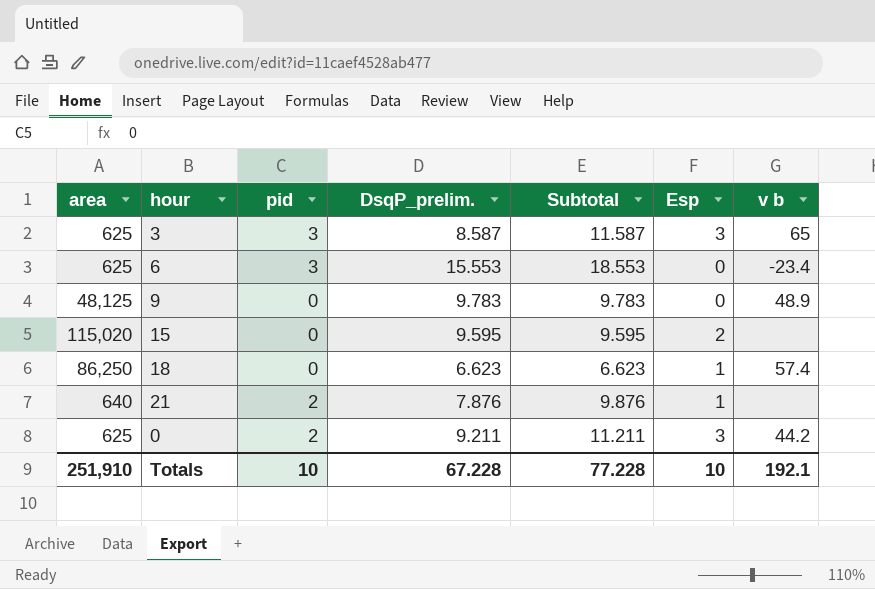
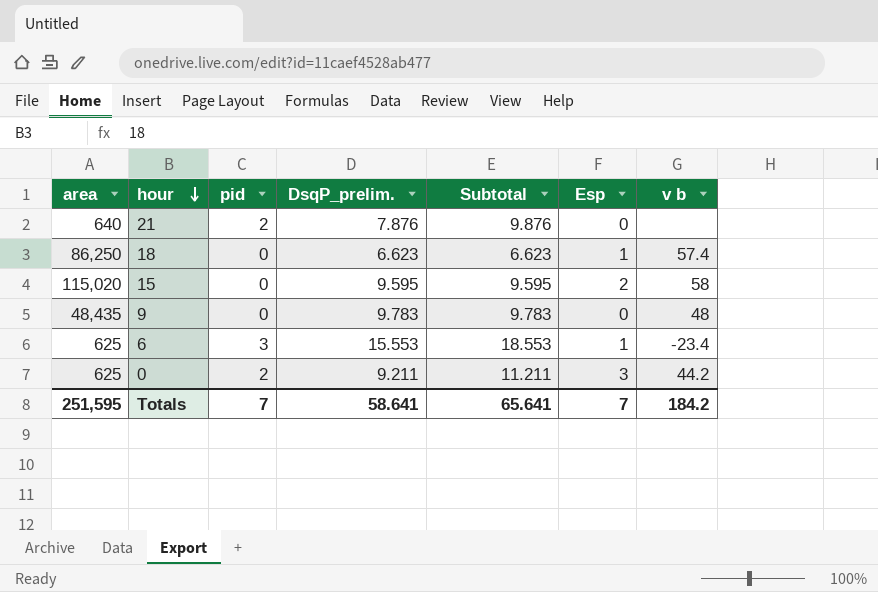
row order: none -> hour descending
row 3: 625 | 3 | 8.587 | 11.587 | 3 | 65 -> none
21 | Esp: 1 -> 0
15 | v b: none -> 58
9 | area: 48,125 -> 48,435
9 | v b: 48.9 -> 48
6 | Esp: 0 -> 1
Totals | area: 251,910 -> 251,595
Totals | pid: 10 -> 7
Totals | DsqP_prelim.: 67.228 -> 58.641
Totals | Subtotal: 77.228 -> 65.641
Totals | Esp: 10 -> 7
Totals | v b: 192.1 -> 184.2

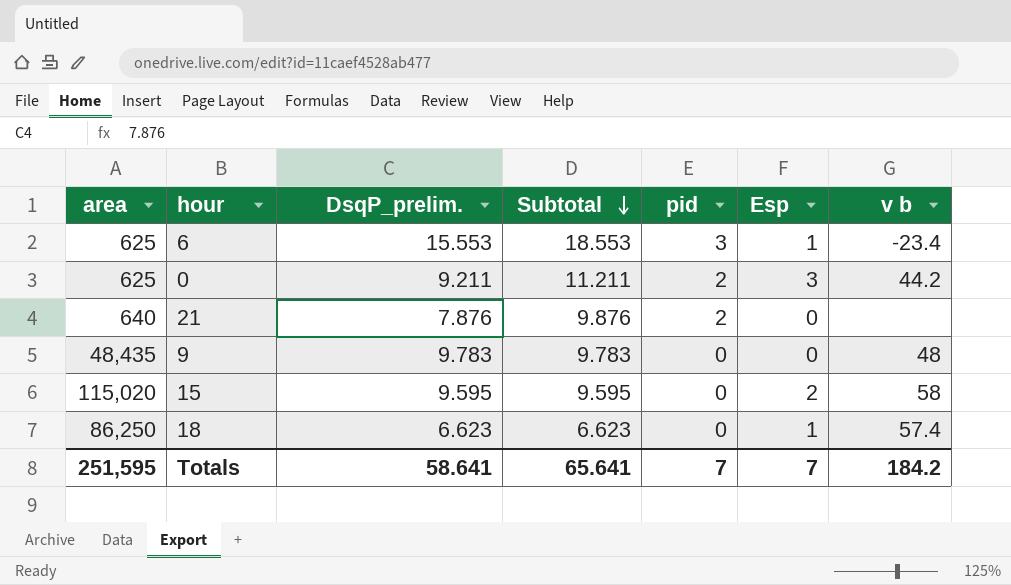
row order: hour descending -> Subtotal descending
column pid | position: 3 -> 5

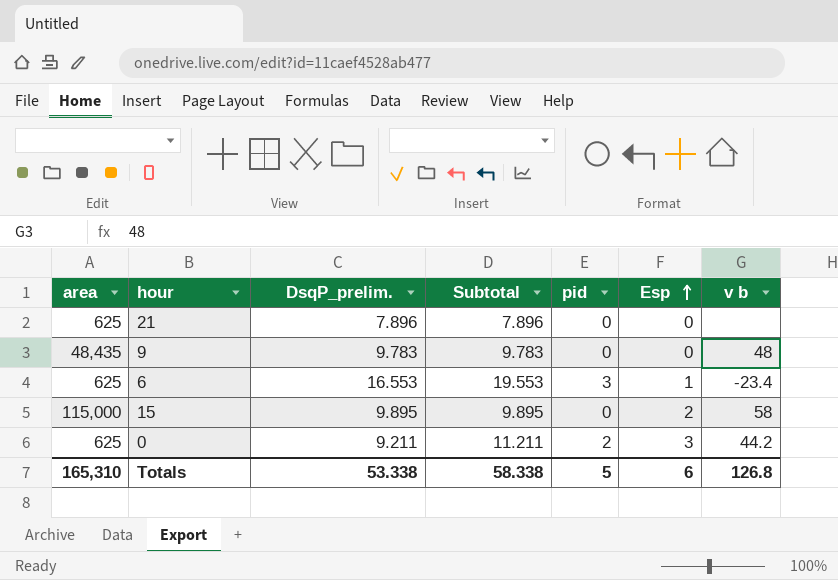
row order: Subtotal descending -> Esp ascending
row 18: 86,250 | 6.623 | 6.623 | 0 | 1 | 57.4 -> none
21 | area: 640 -> 625
21 | DsqP_prelim.: 7.876 -> 7.896
21 | Subtotal: 9.876 -> 7.896
21 | pid: 2 -> 0
6 | DsqP_prelim.: 15.553 -> 16.553
6 | Subtotal: 18.553 -> 19.553
15 | area: 115,020 -> 115,000
15 | DsqP_prelim.: 9.595 -> 9.895
15 | Subtotal: 9.595 -> 9.895
Totals | area: 251,595 -> 165,310
Totals | DsqP_prelim.: 58.641 -> 53.338
Totals | Subtotal: 65.641 -> 58.338
Totals | pid: 7 -> 5
Totals | Esp: 7 -> 6
Totals | v b: 184.2 -> 126.8

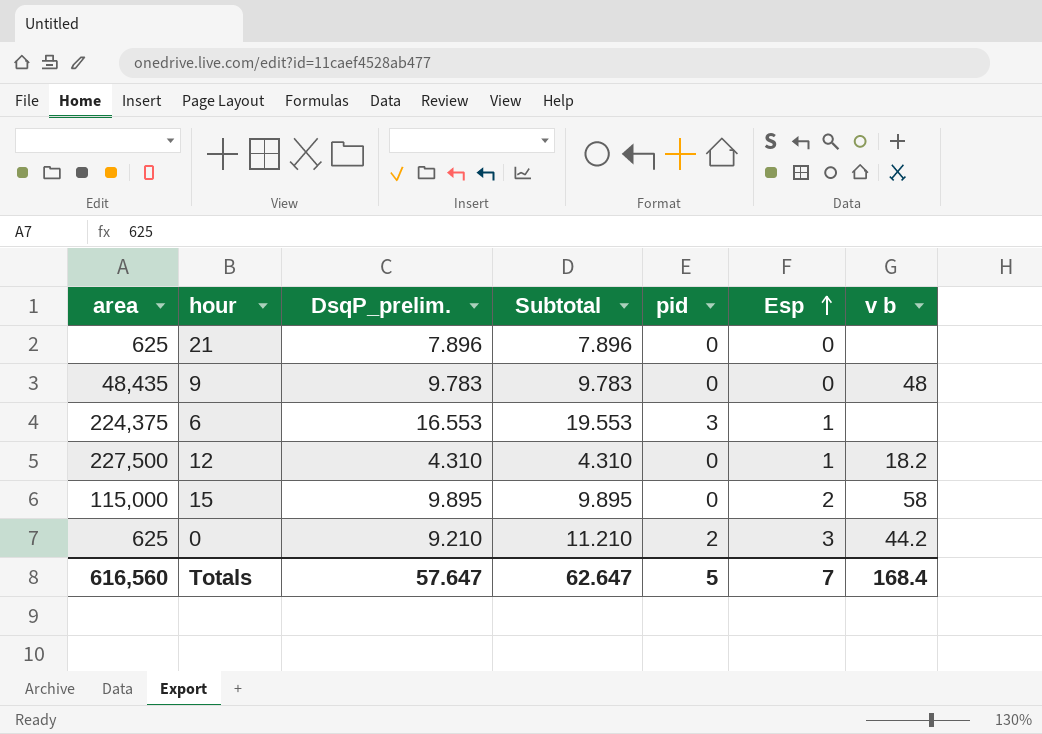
6 | area: 625 -> 224,375
6 | v b: -23.4 -> none
row 12: none -> 227,500 | 4.310 | 4.310 | 0 | 1 | 18.2
0 | DsqP_prelim.: 9.211 -> 9.210
0 | Subtotal: 11.211 -> 11.210
Totals | area: 165,310 -> 616,560
Totals | DsqP_prelim.: 53.338 -> 57.647
Totals | Subtotal: 58.338 -> 62.647
Totals | Esp: 6 -> 7
Totals | v b: 126.8 -> 168.4

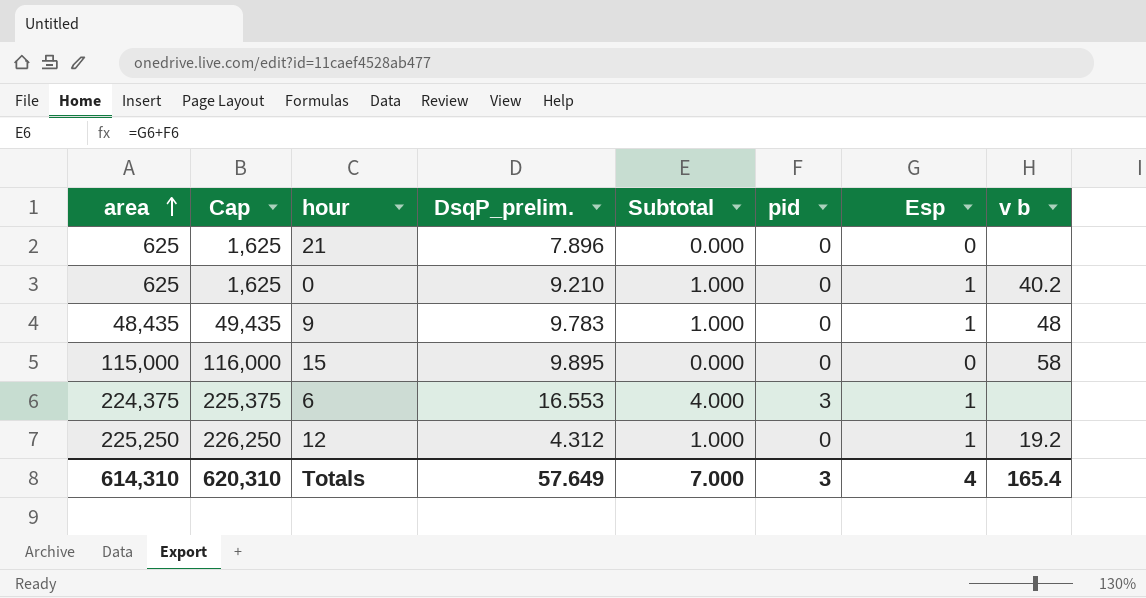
row order: Esp ascending -> area ascending
column Cap | formula: none -> [area] + 1000
column Subtotal | formula: [DsqP_prelim.] + [pid] -> [pid] + [Esp]
0 | pid: 2 -> 0
0 | Esp: 3 -> 1
0 | v b: 44.2 -> 40.2
9 | Esp: 0 -> 1
15 | Esp: 2 -> 0
12 | area: 227,500 -> 225,250
12 | DsqP_prelim.: 4.310 -> 4.312
12 | v b: 18.2 -> 19.2
Totals | area: 616,560 -> 614,310
Totals | DsqP_prelim.: 57.647 -> 57.649
Totals | Subtotal: 62.647 -> 7.000
Totals | pid: 5 -> 3
Totals | Esp: 7 -> 4
Totals | v b: 168.4 -> 165.4

